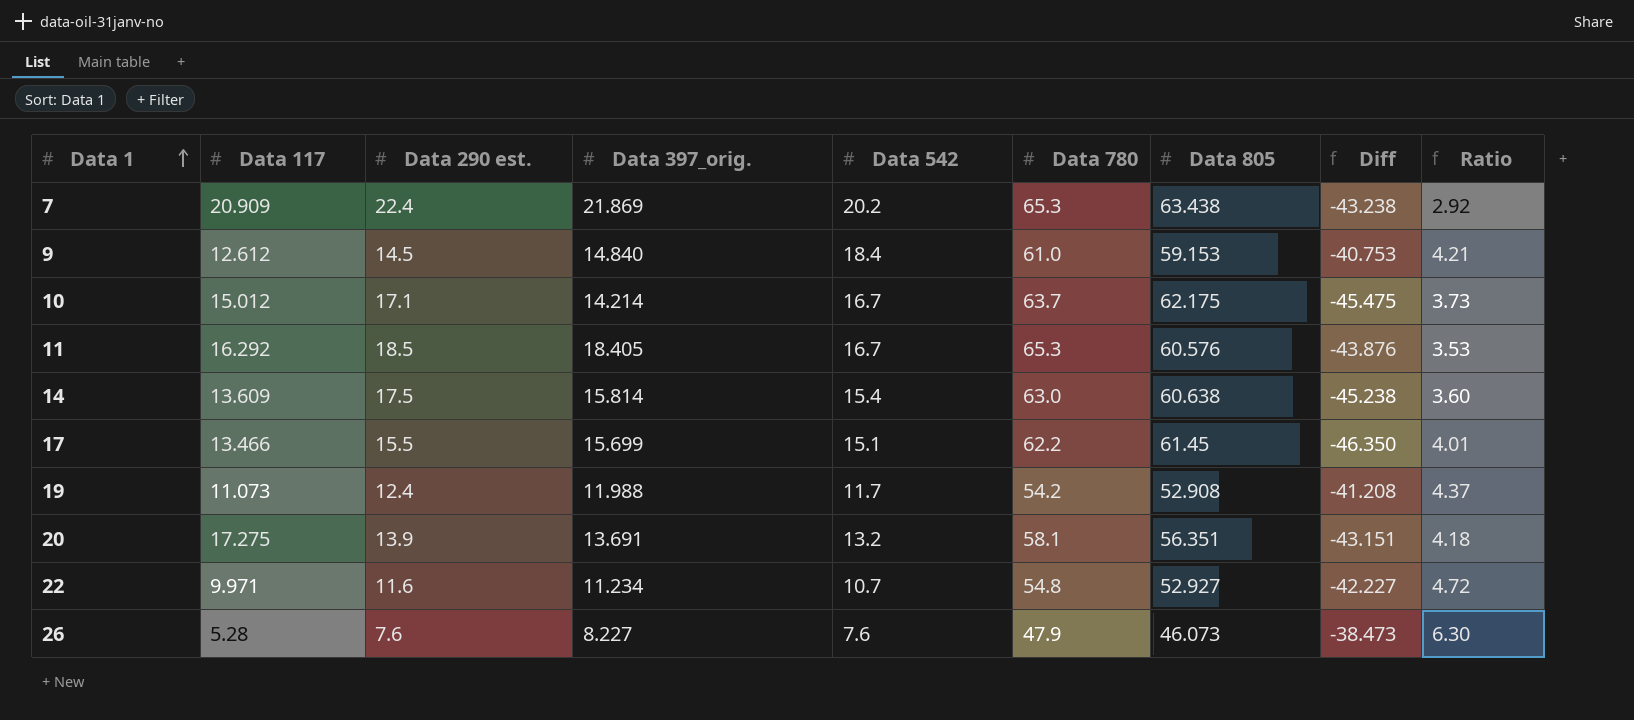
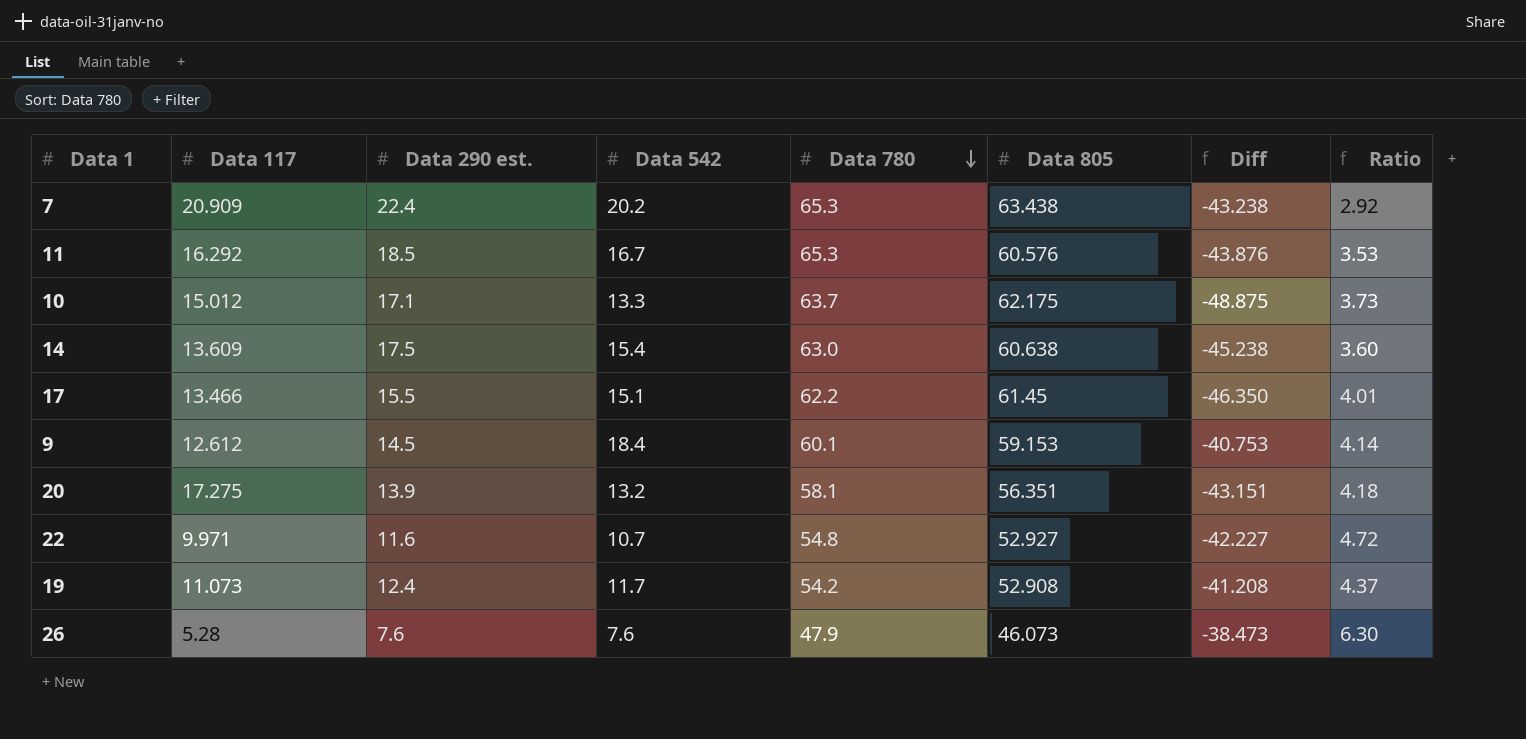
row order: Data 1 ascending -> Data 780 descending
column Data 397_orig. | position: 4 -> none
10 | Data 542: 16.7 -> 13.3
10 | Diff: -45.475 -> -48.875
9 | Data 780: 61.0 -> 60.1
9 | Ratio: 4.21 -> 4.14

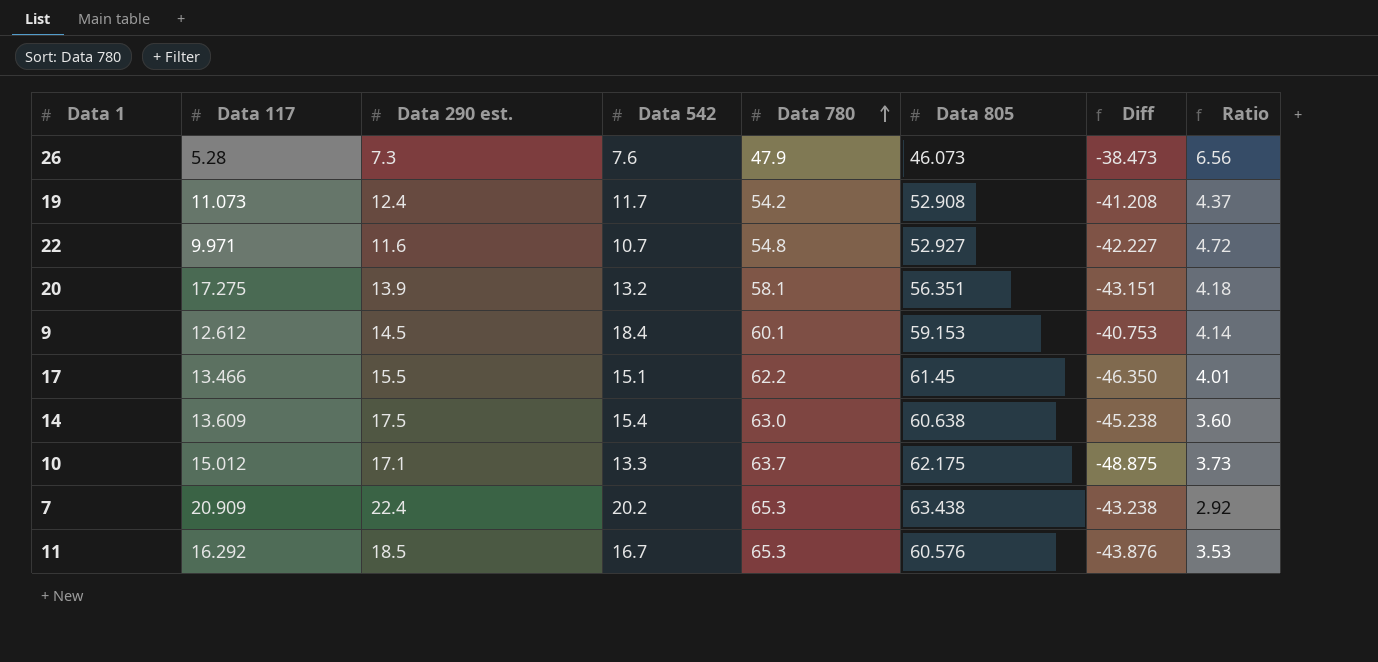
row order: Data 780 descending -> Data 780 ascending
26 | Data 290 est.: 7.6 -> 7.3
26 | Ratio: 6.30 -> 6.56

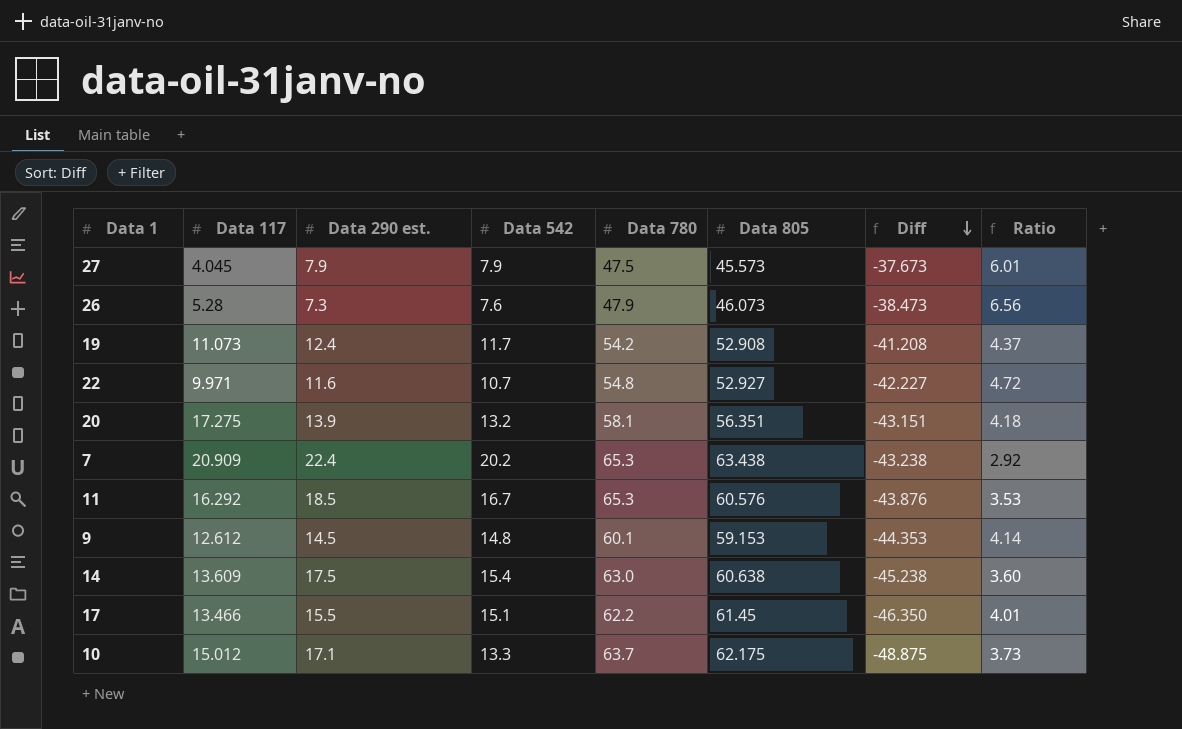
row order: Data 780 ascending -> Diff descending
row 27: none -> 4.045 | 7.9 | 7.9 | 47.5 | 45.573 | -37.673 | 6.01
9 | Data 542: 18.4 -> 14.8
9 | Diff: -40.753 -> -44.353

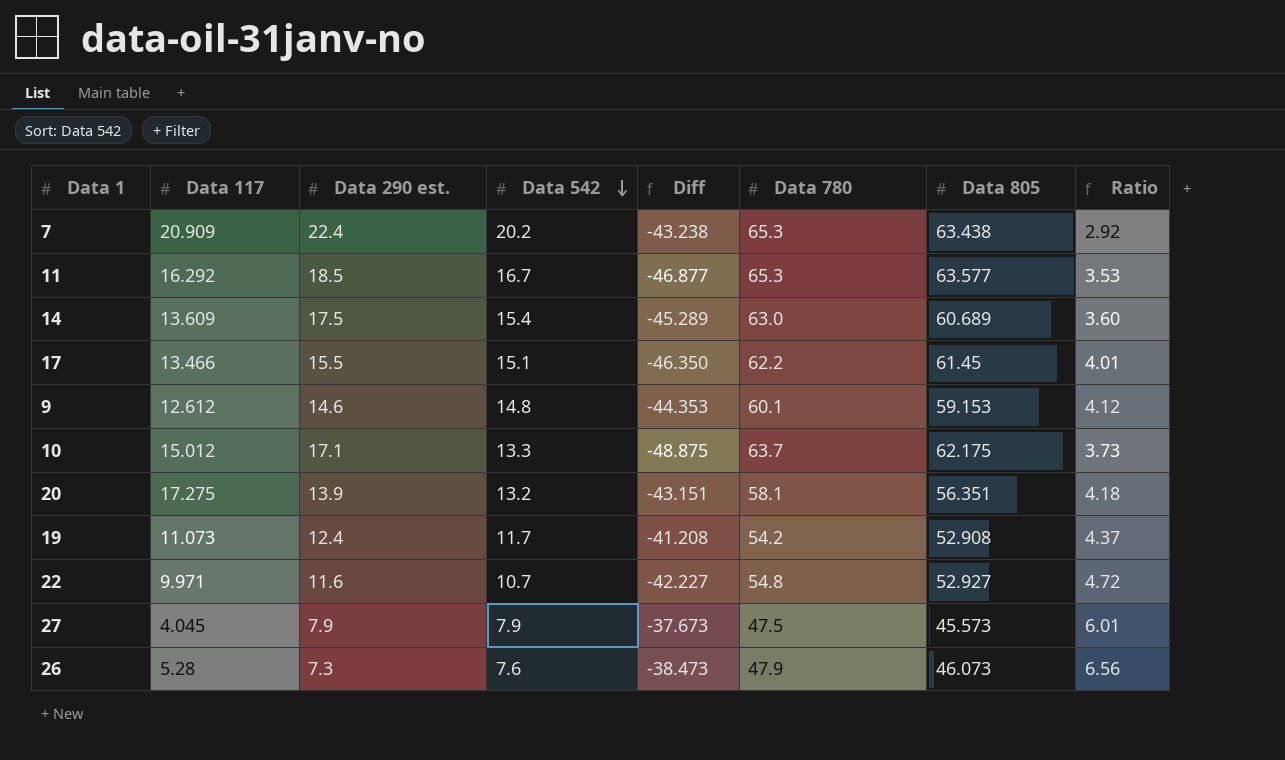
row order: Diff descending -> Data 542 descending
column Diff | position: 7 -> 5
11 | Diff: -43.876 -> -46.877
11 | Data 805: 60.576 -> 63.577
14 | Diff: -45.238 -> -45.289
14 | Data 805: 60.638 -> 60.689
9 | Data 290 est.: 14.5 -> 14.6
9 | Ratio: 4.14 -> 4.12

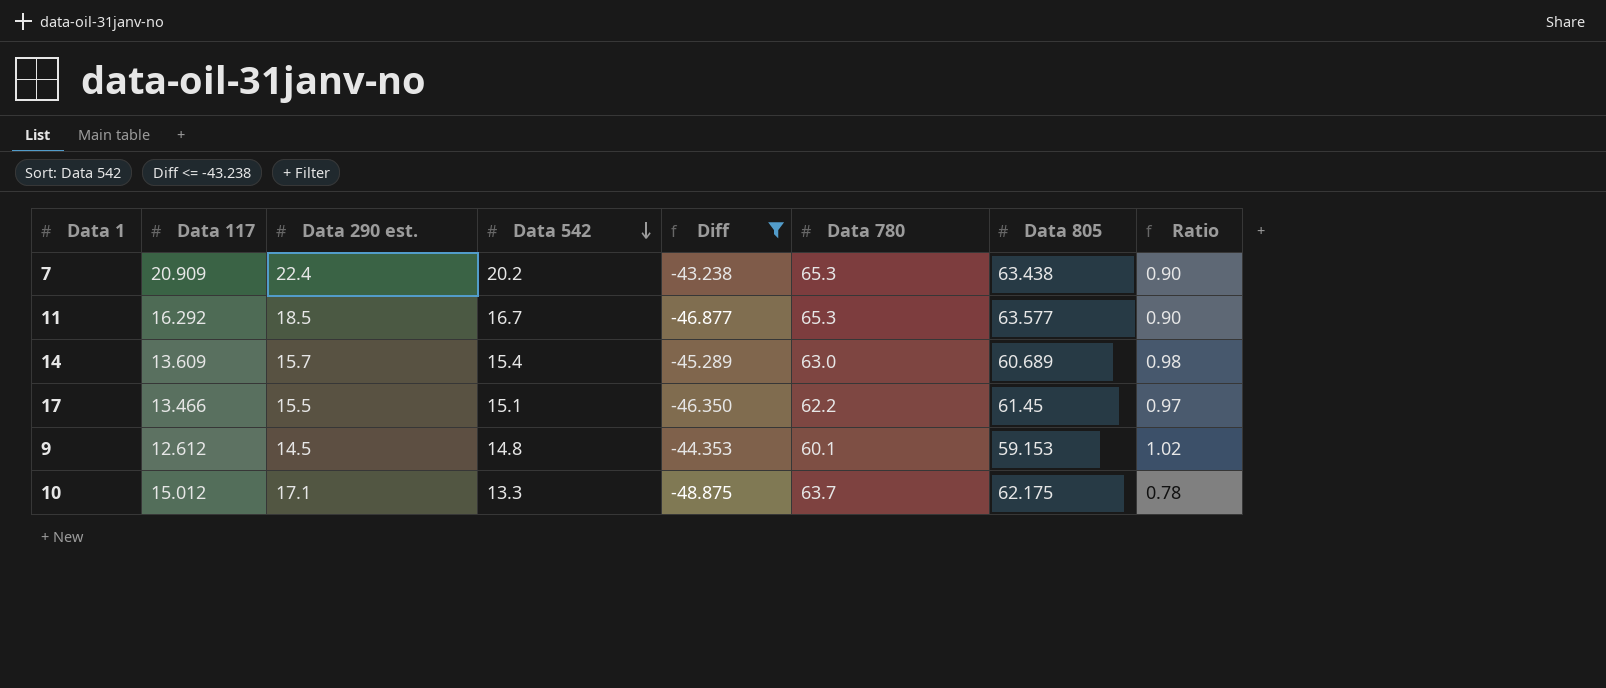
filter: none -> Diff <= -43.238
column Ratio | formula: [Data 780] / [Data 290 est.] -> [Data 542] / [Data 290 est.]
14 | Data 290 est.: 17.5 -> 15.7
9 | Data 290 est.: 14.6 -> 14.5

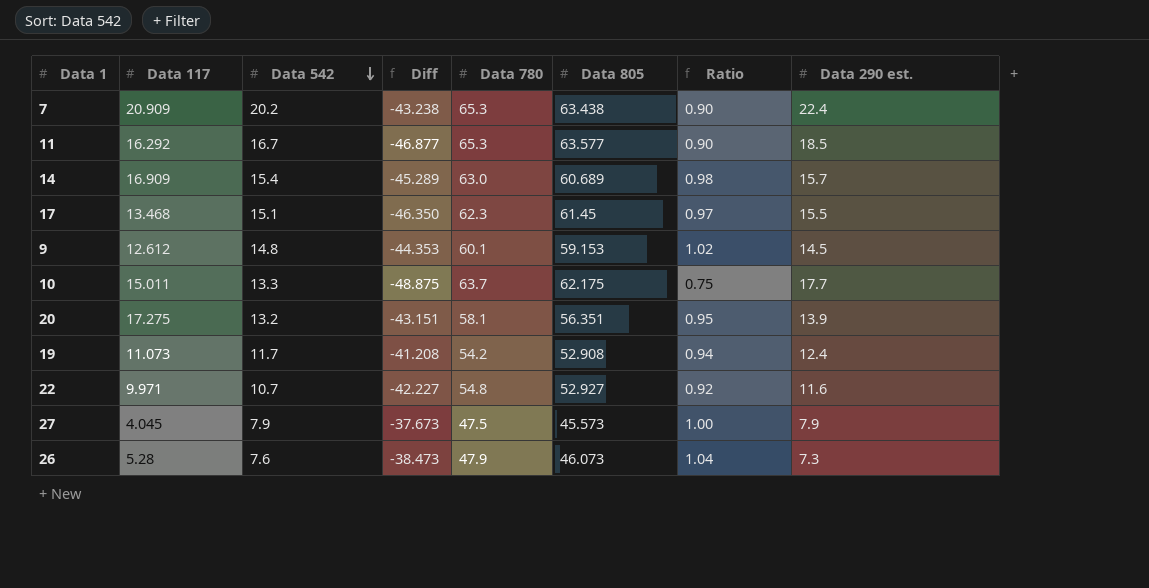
filter: Diff <= -43.238 -> none
column Data 290 est. | position: 3 -> 8
14 | Data 117: 13.609 -> 16.909
17 | Data 117: 13.466 -> 13.468
17 | Data 780: 62.2 -> 62.3
10 | Data 117: 15.012 -> 15.011
10 | Ratio: 0.78 -> 0.75
10 | Data 290 est.: 17.1 -> 17.7

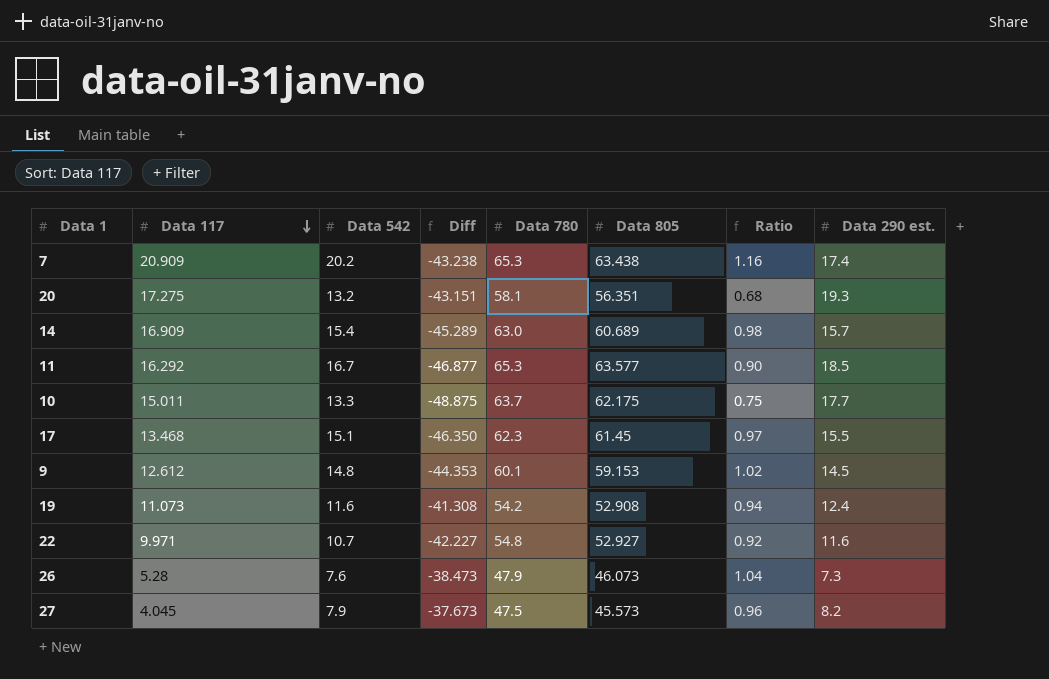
row order: Data 542 descending -> Data 117 descending
7 | Ratio: 0.90 -> 1.16
7 | Data 290 est.: 22.4 -> 17.4
20 | Ratio: 0.95 -> 0.68
20 | Data 290 est.: 13.9 -> 19.3
19 | Data 542: 11.7 -> 11.6
19 | Diff: -41.208 -> -41.308
27 | Ratio: 1.00 -> 0.96
27 | Data 290 est.: 7.9 -> 8.2

